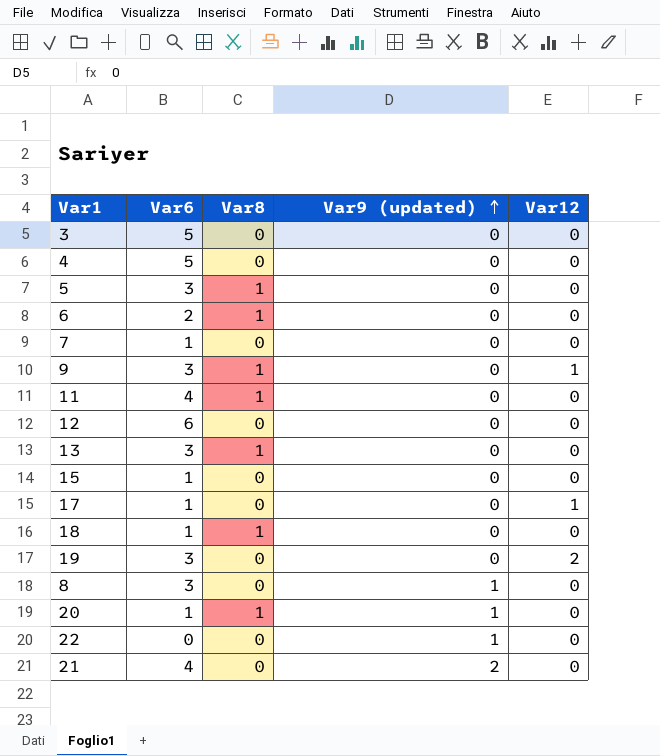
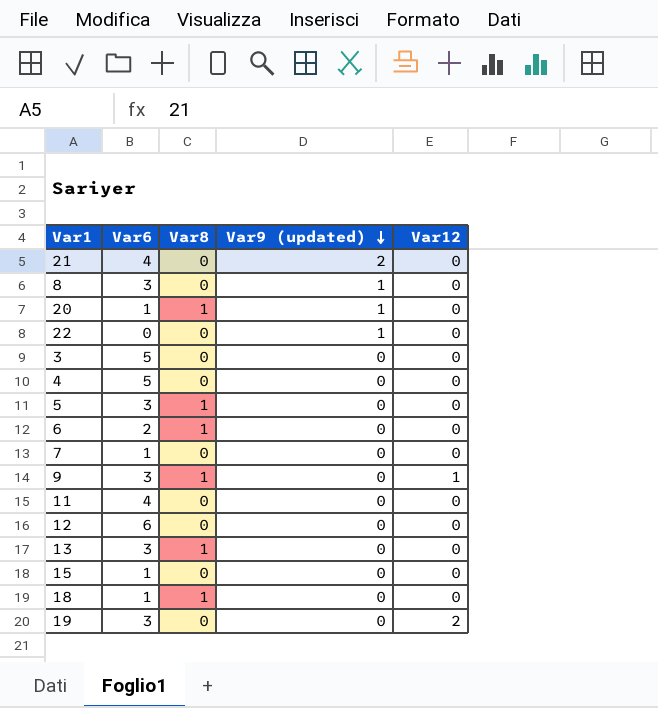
row order: Var9 (updated) ascending -> Var9 (updated) descending
row 17: 1 | 0 | 0 | 1 -> none
11 | Var8: 1 -> 0

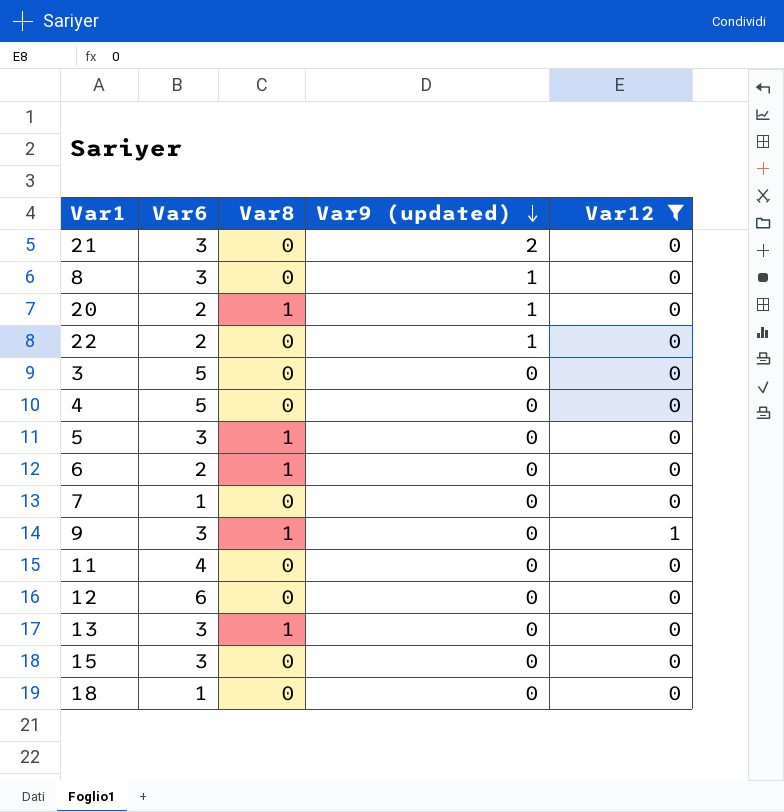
filter: none -> Var12 != 2
21 | Var6: 4 -> 3
20 | Var6: 1 -> 2
22 | Var6: 0 -> 2
15 | Var6: 1 -> 3
18 | Var8: 1 -> 0

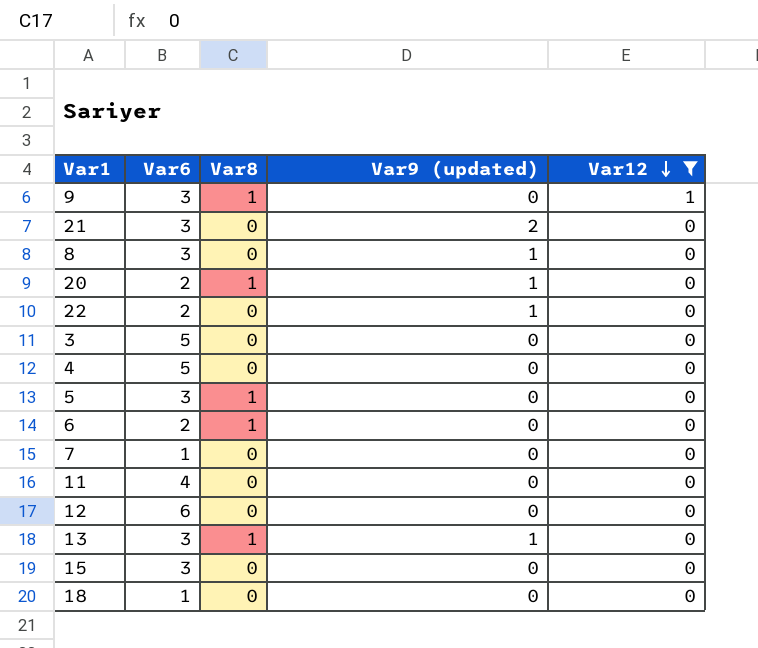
row order: Var9 (updated) descending -> Var12 descending
13 | Var9 (updated): 0 -> 1

